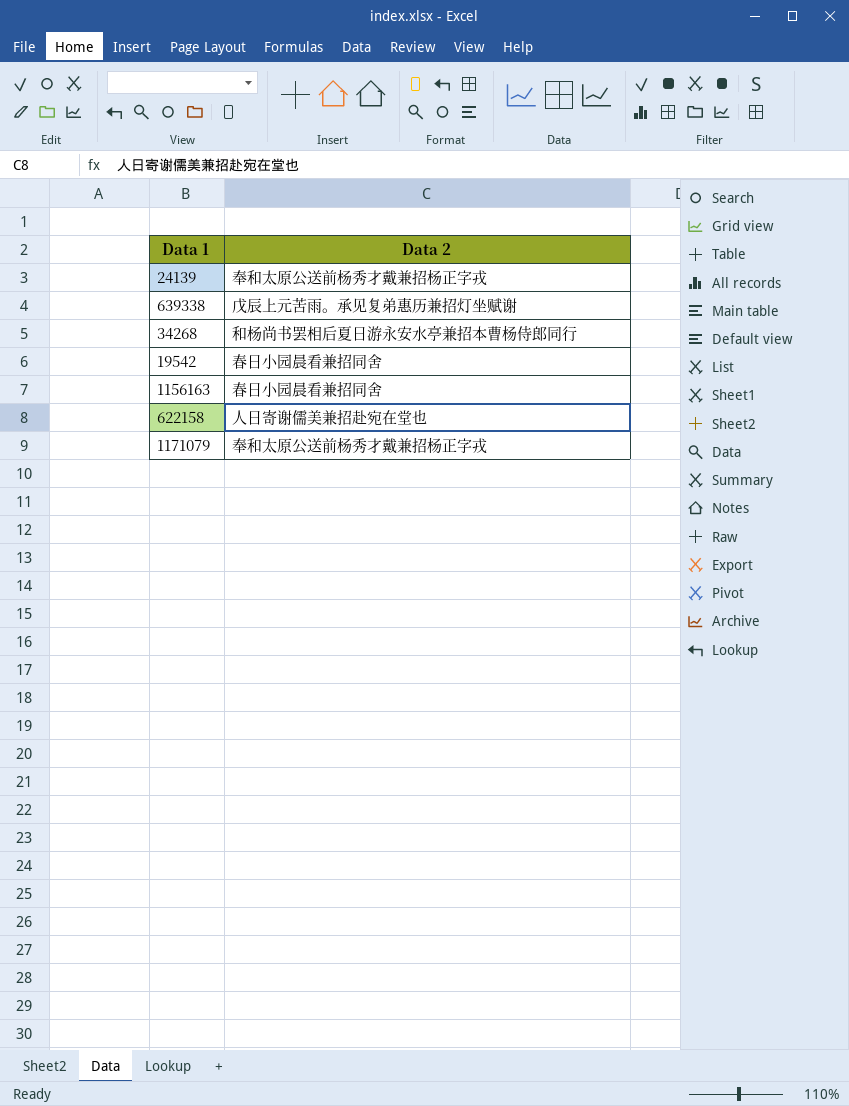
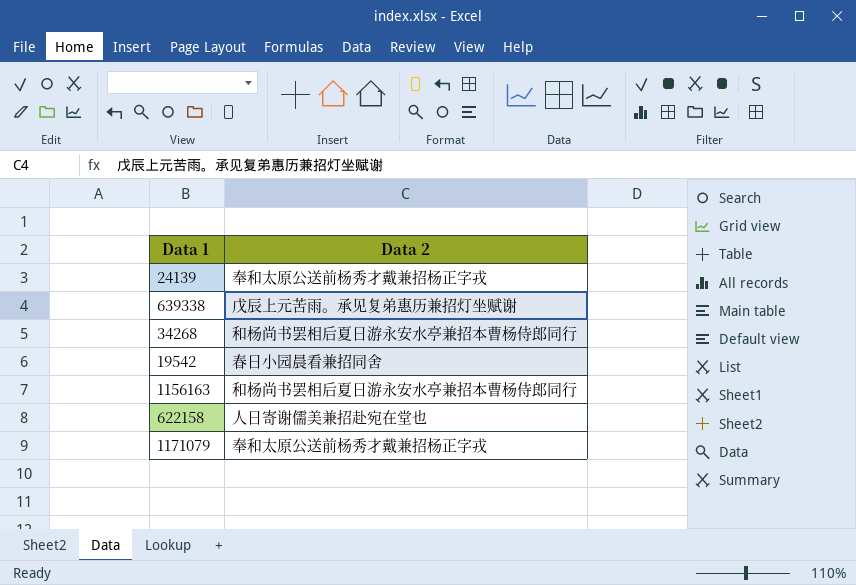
1156163 | Data 2: 春日小园晨看兼招同舍 -> 和杨尚书罢相后夏日游永安水亭兼招本曹杨侍郎同行

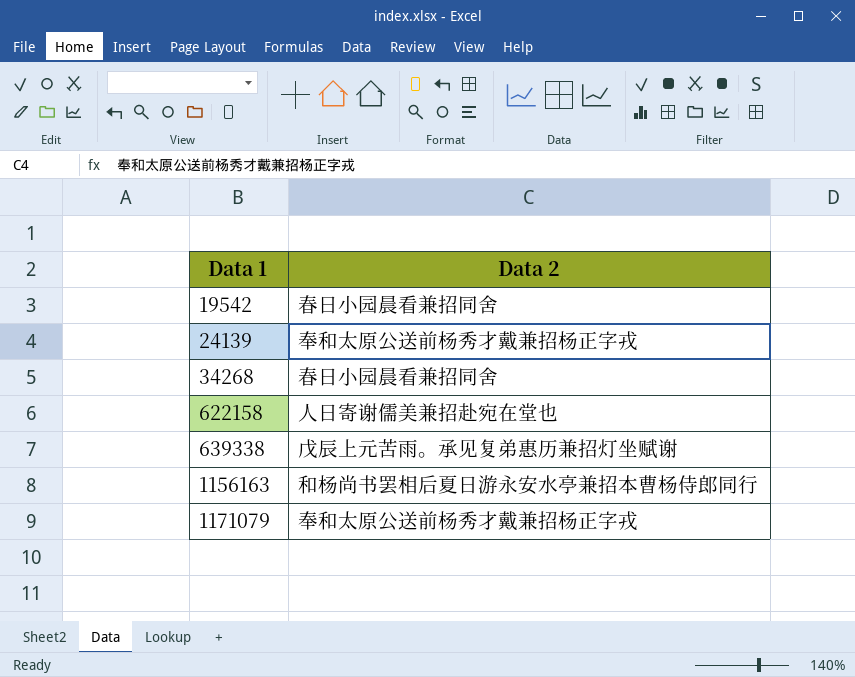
row order: none -> Data 1 ascending
34268 | Data 2: 和杨尚书罢相后夏日游永安水亭兼招本曹杨侍郎同行 -> 春日小园晨看兼招同舍

